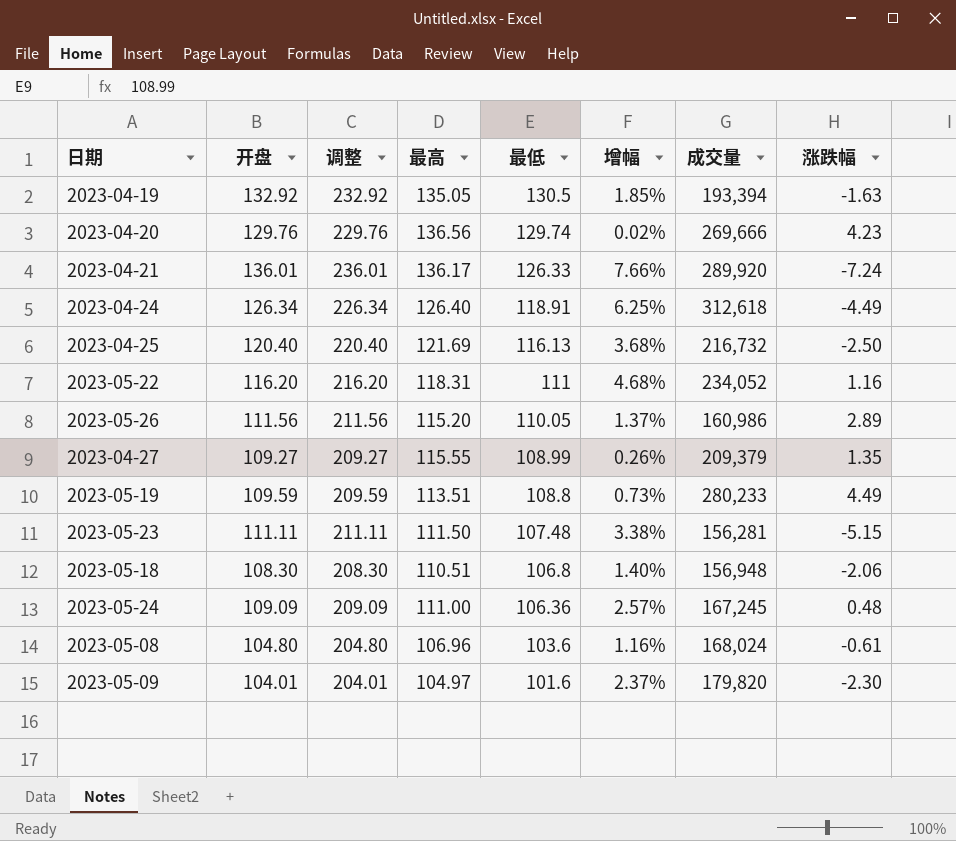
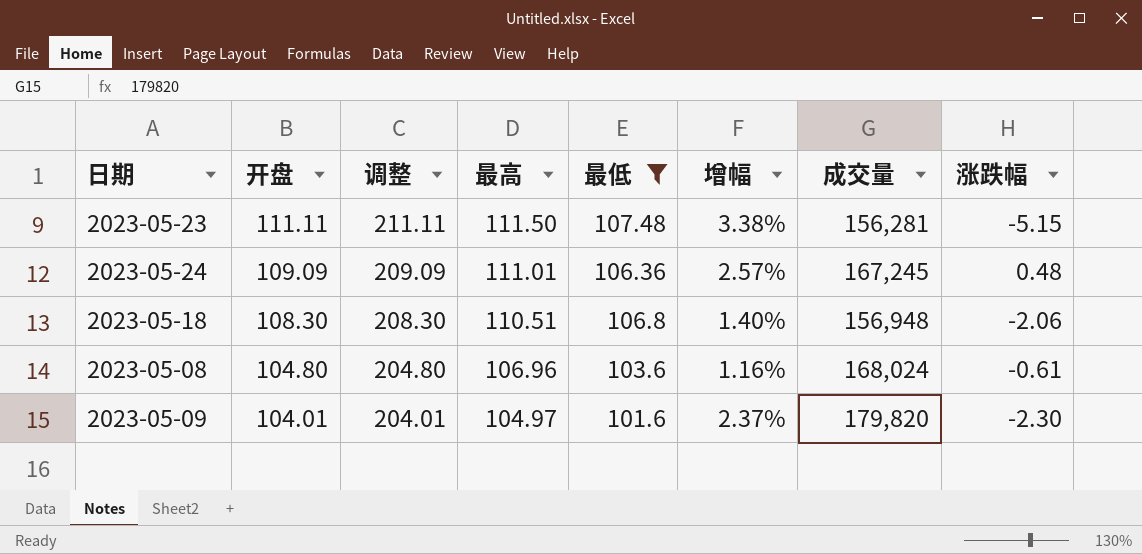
filter: none -> 最低 <= 107.48
row order: 最低 descending -> 开盘 descending
2023-05-24 | 最高: 111.00 -> 111.01

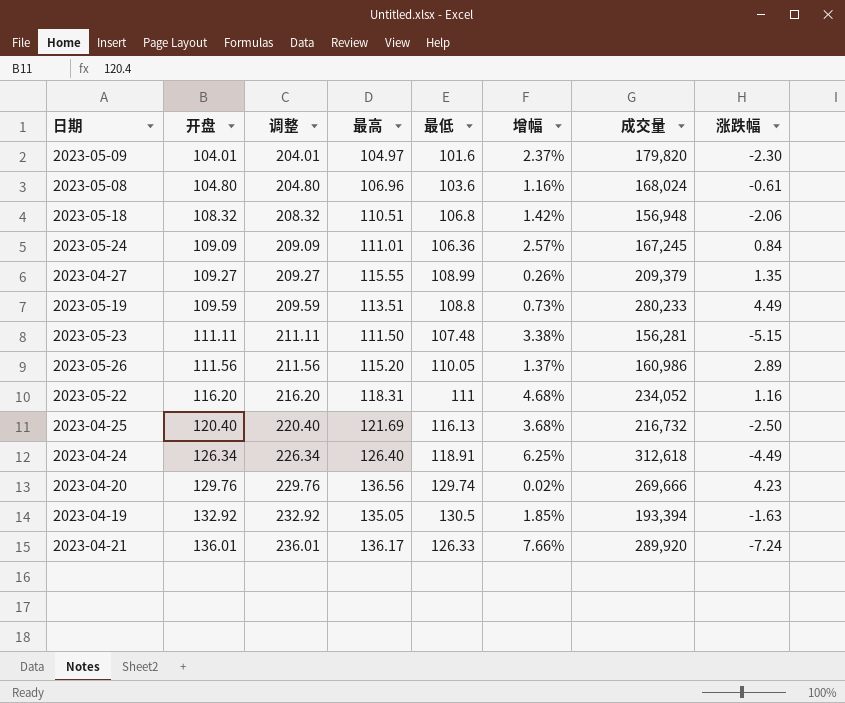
filter: 最低 <= 107.48 -> none
row order: 开盘 descending -> 开盘 ascending
2023-05-18 | 开盘: 108.30 -> 108.32
2023-05-18 | 调整: 208.30 -> 208.32
2023-05-18 | 增幅: 1.40% -> 1.42%
2023-05-24 | 涨跌幅: 0.48 -> 0.84

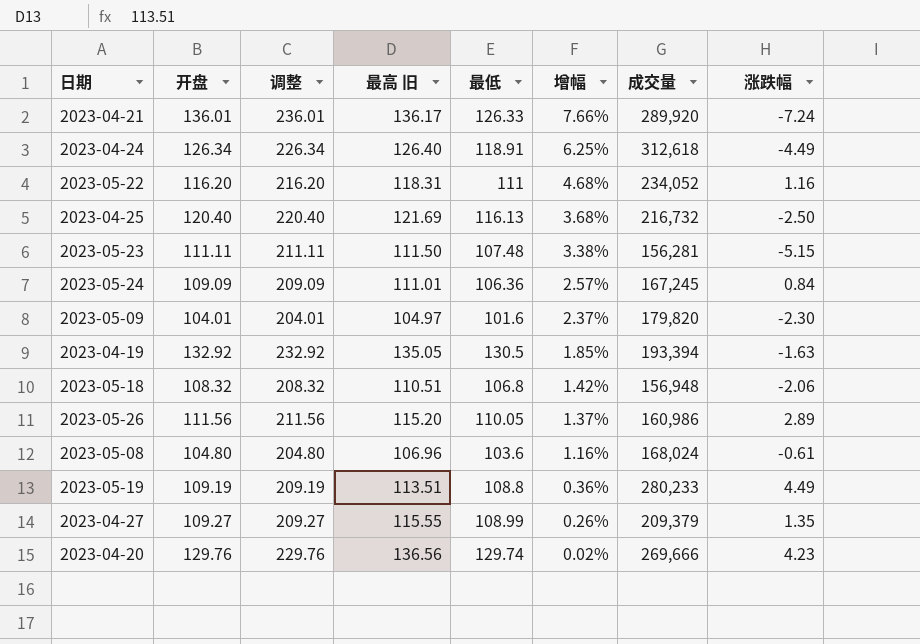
row order: 开盘 ascending -> 增幅 descending
column name: 最高 -> 最高 旧
2023-05-19 | 开盘: 109.59 -> 109.19
2023-05-19 | 调整: 209.59 -> 209.19
2023-05-19 | 增幅: 0.73% -> 0.36%

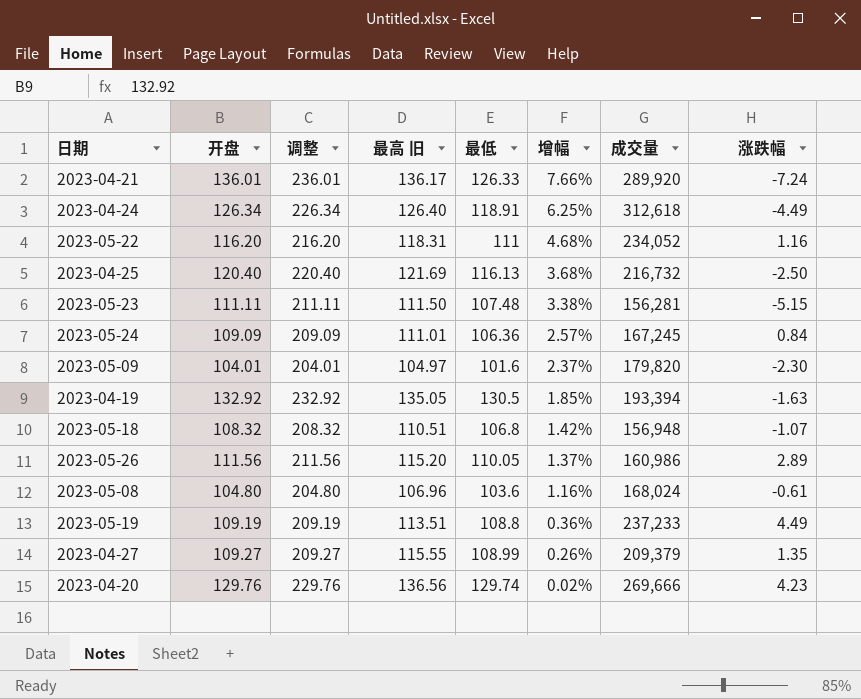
2023-05-18 | 涨跌幅: -2.06 -> -1.07
2023-05-19 | 成交量: 280,233 -> 237,233

